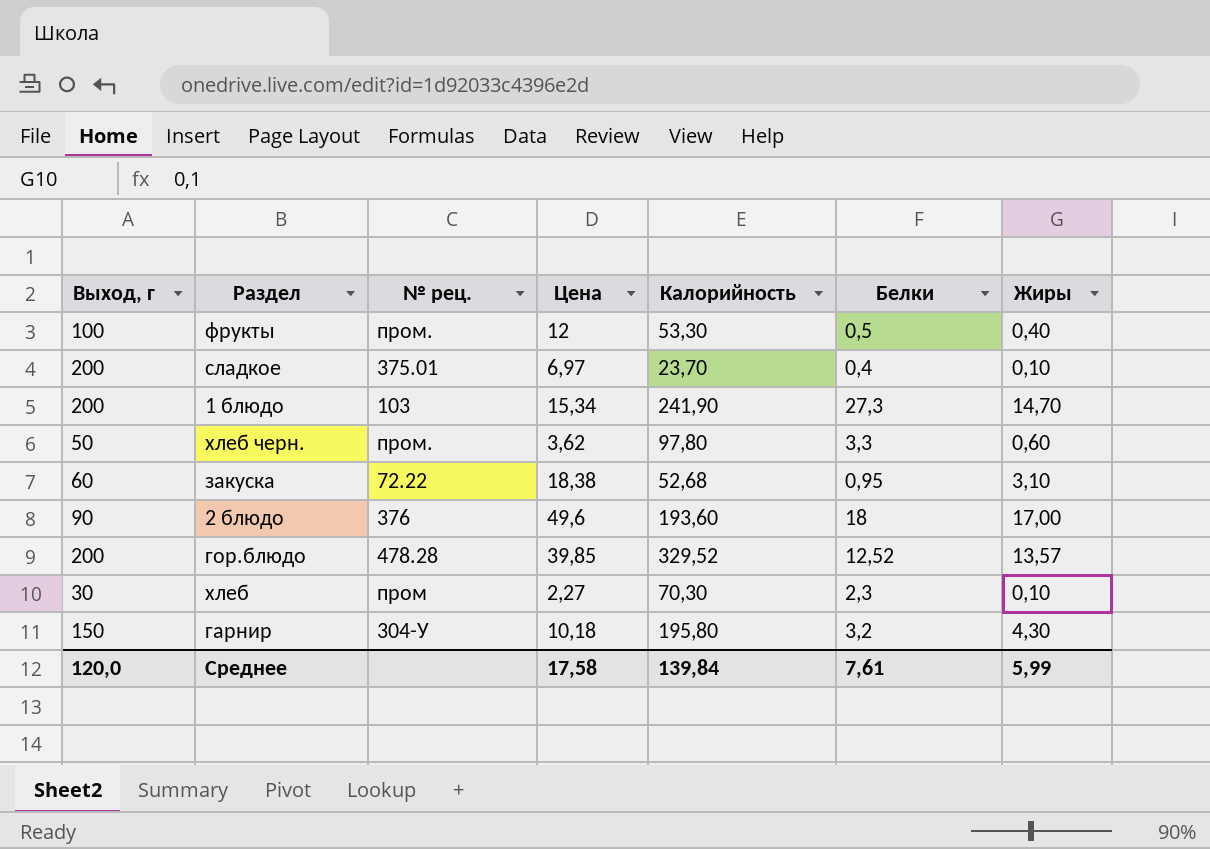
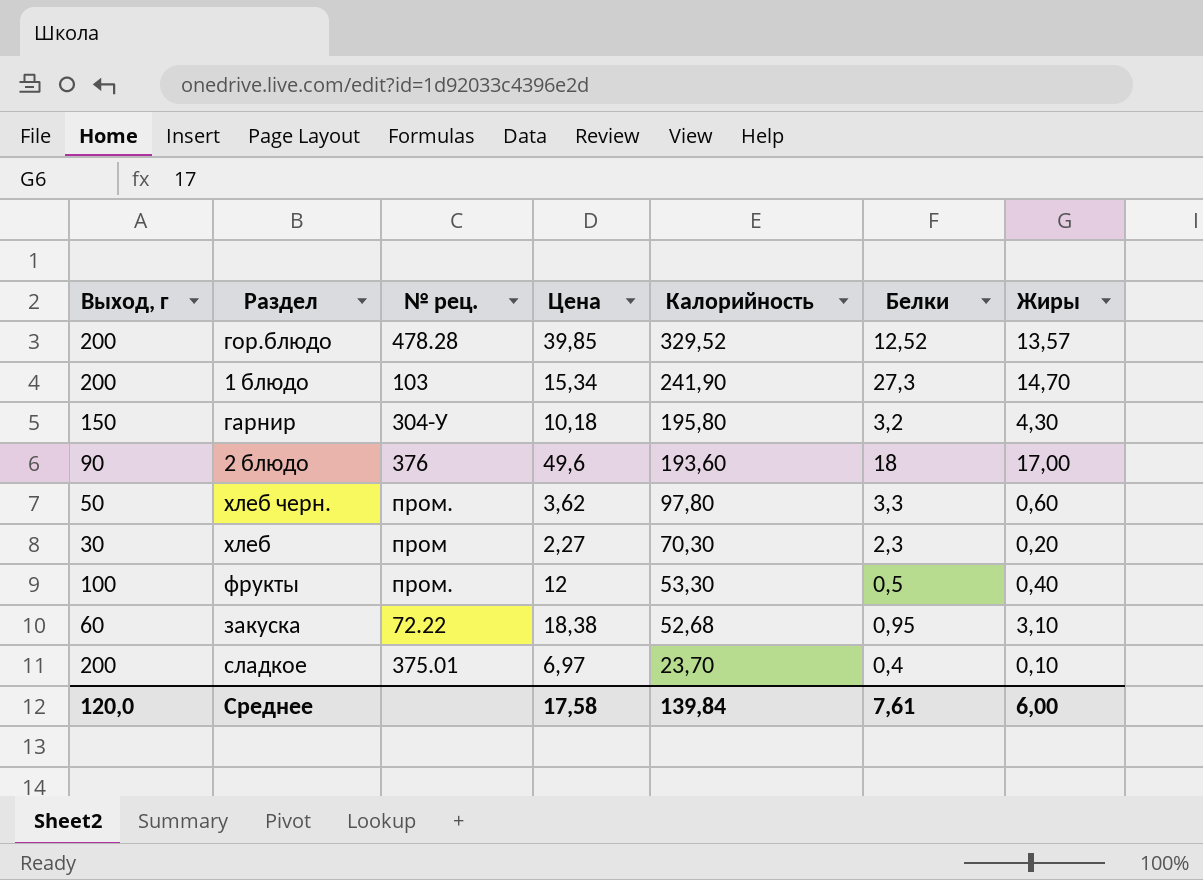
row order: none -> Калорийность descending
хлеб | Жиры: 0,10 -> 0,20
Среднее | Жиры: 5,99 -> 6,00

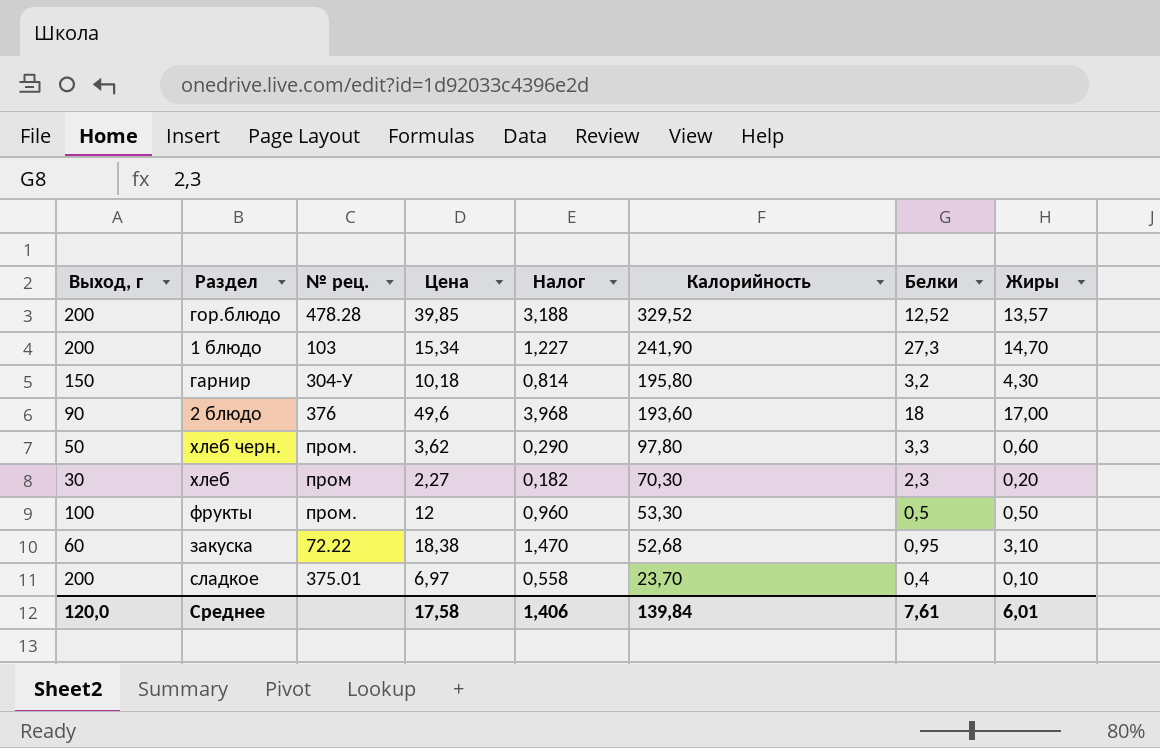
column Налог | formula: none -> [Цена] * 0,08
фрукты | Жиры: 0,40 -> 0,50
Среднее | Жиры: 6,00 -> 6,01

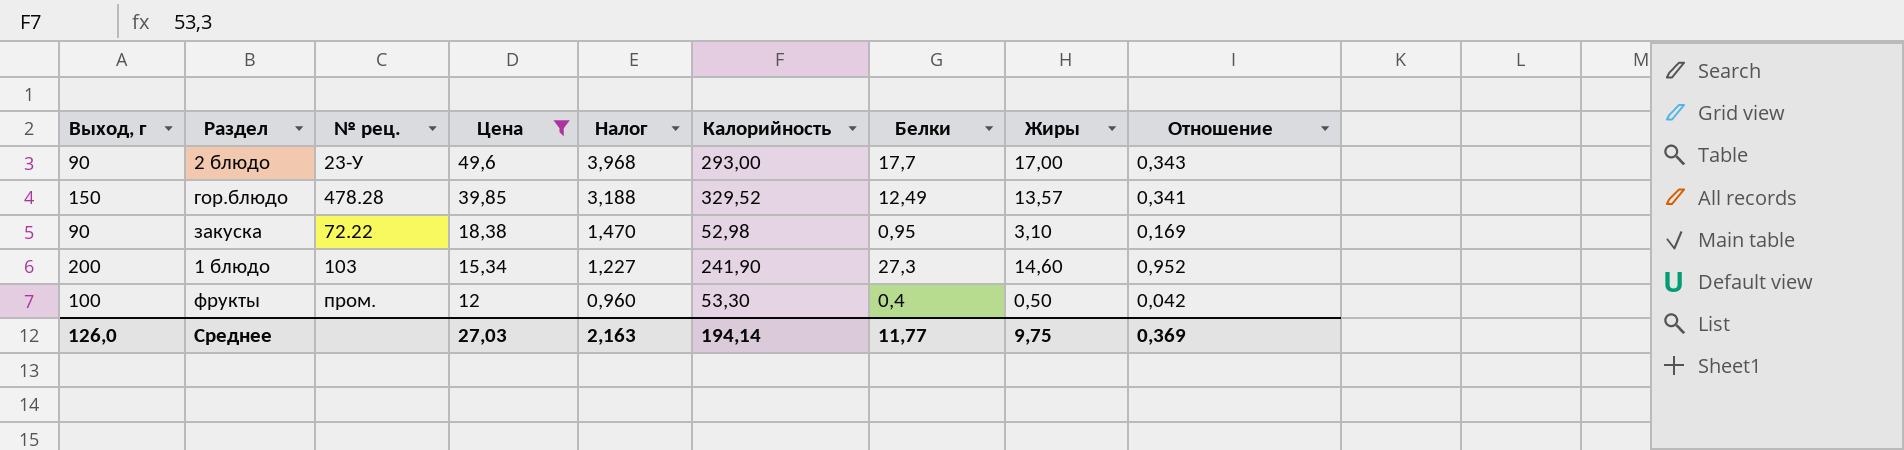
filter: none -> Цена >= 12
row order: Калорийность descending -> Цена descending
column Отношение | formula: none -> [Жиры] / [Цена]
2 блюдо | № рец.: 376 -> 23-У
2 блюдо | Калорийность: 193,60 -> 293,00
2 блюдо | Белки: 18 -> 17,7
гор.блюдо | Выход, г: 200 -> 150
гор.блюдо | Белки: 12,52 -> 12,49
закуска | Выход, г: 60 -> 90
закуска | Калорийность: 52,68 -> 52,98
1 блюдо | Жиры: 14,70 -> 14,60
фрукты | Белки: 0,5 -> 0,4
Среднее | Выход, г: 120,0 -> 126,0
Среднее | Цена: 17,58 -> 27,03
Среднее | Налог: 1,406 -> 2,163
Среднее | Калорийность: 139,84 -> 194,14
Среднее | Белки: 7,61 -> 11,77
Среднее | Жиры: 6,01 -> 9,75

